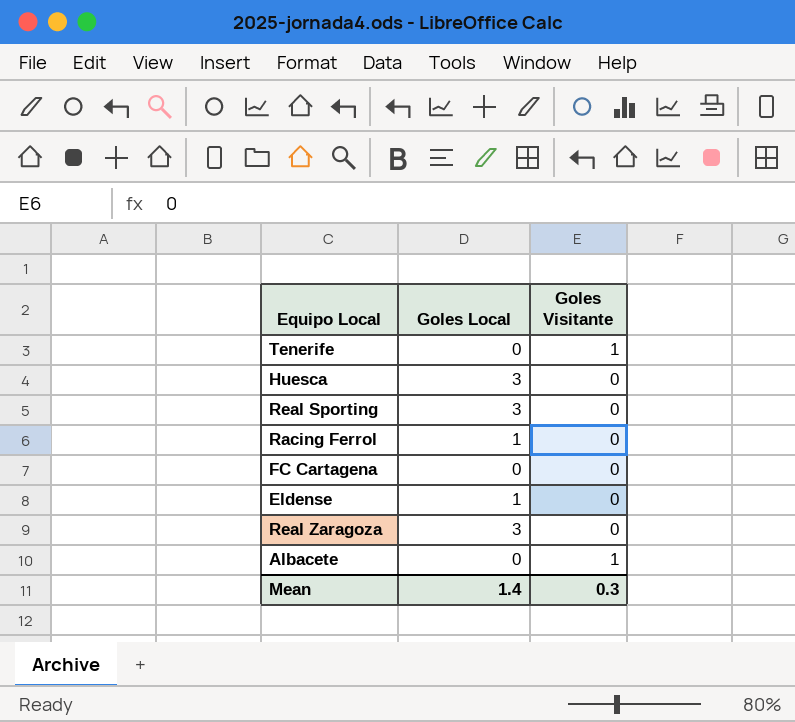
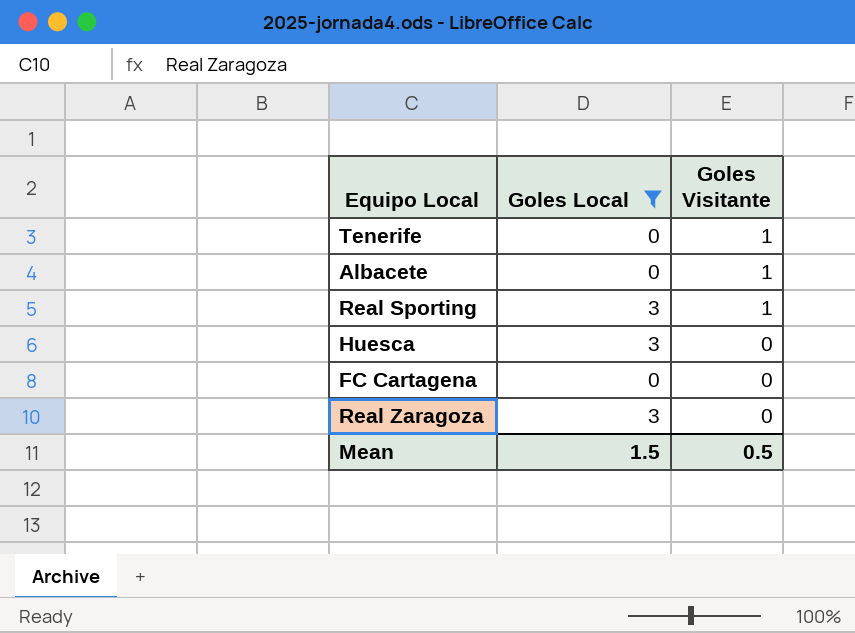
filter: none -> Goles Local != 1
row order: none -> Goles Visitante descending
Real Sporting | Goles Visitante: 0 -> 1
Mean | Goles Local: 1.4 -> 1.5
Mean | Goles Visitante: 0.3 -> 0.5

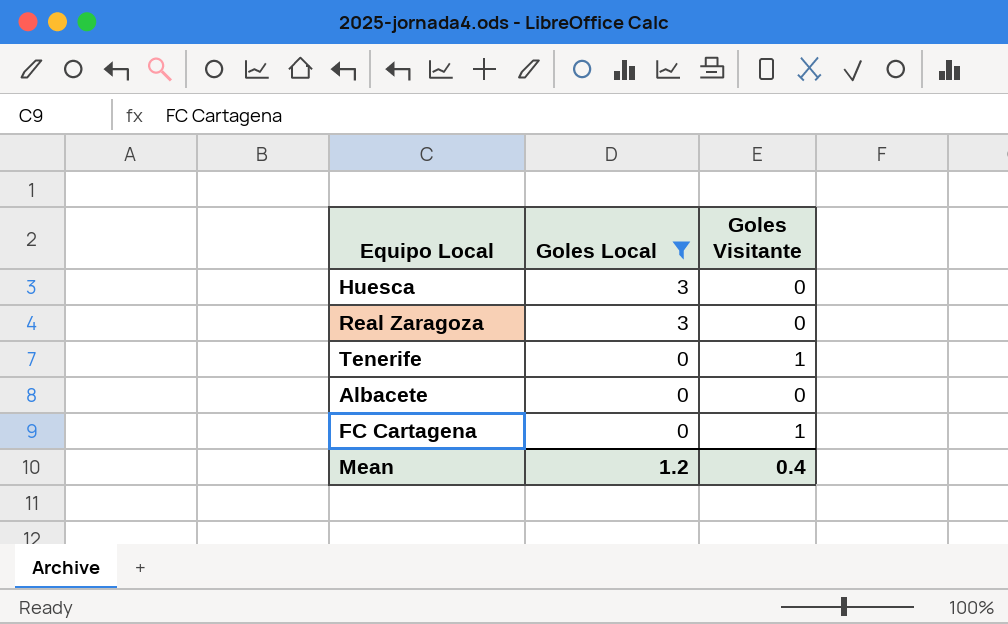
row order: Goles Visitante descending -> Goles Local descending
row Real Sporting: 3 | 1 -> none
Albacete | Goles Visitante: 1 -> 0
FC Cartagena | Goles Visitante: 0 -> 1
Mean | Goles Local: 1.5 -> 1.2
Mean | Goles Visitante: 0.5 -> 0.4

